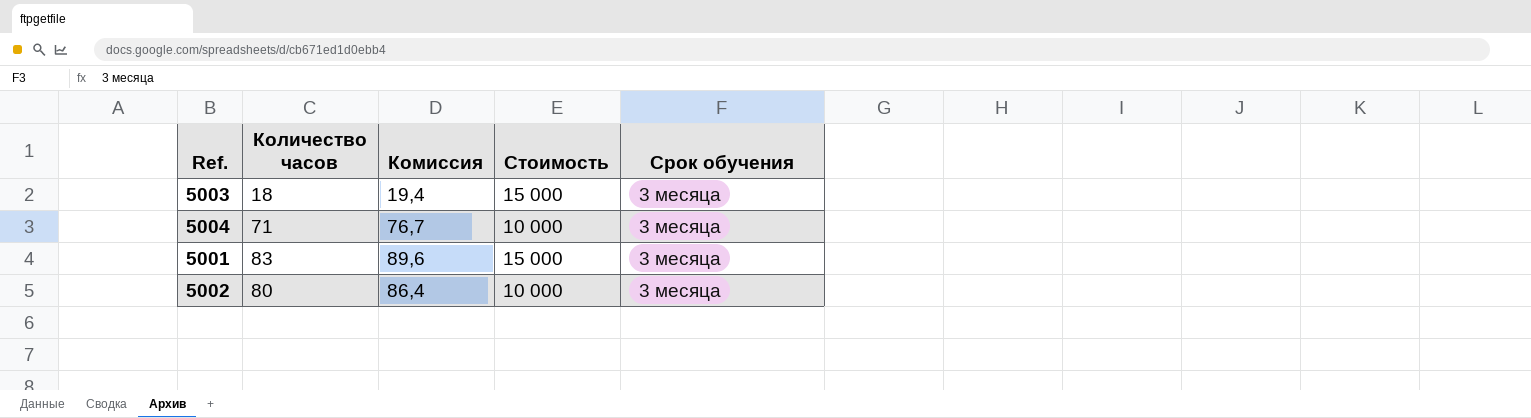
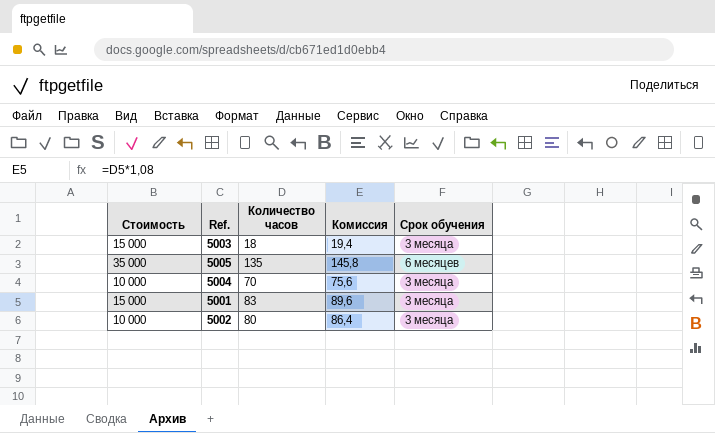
column Стоимость | position: 4 -> 1
row 5005: none -> 35 000 | 135 | 145,8 | 6 месяцев
5004 | Количество часов: 71 -> 70
5004 | Комиссия: 76,7 -> 75,6

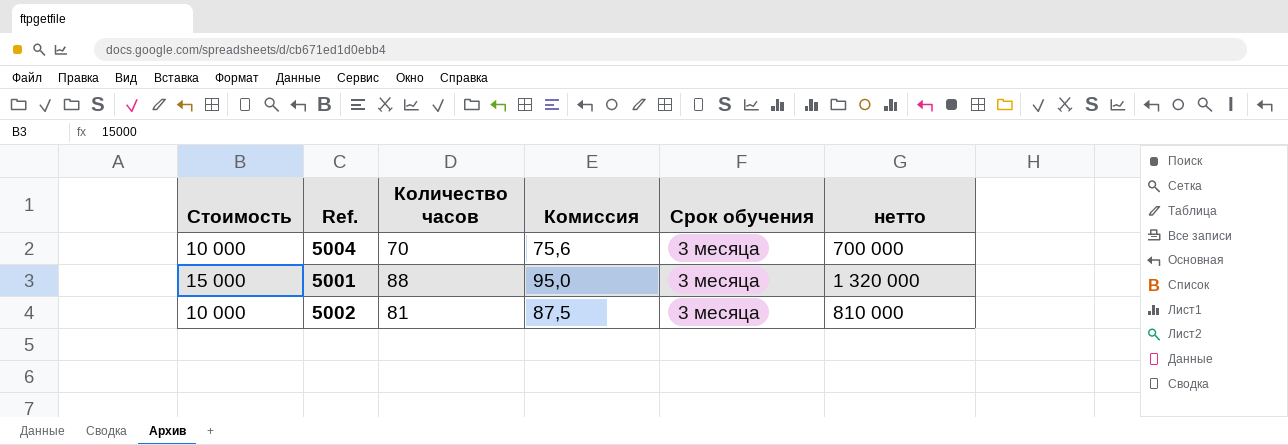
column нетто | formula: none -> [Стоимость] * [Количество часов]
row 5003: 15 000 | 18 | 19,4 | 3 месяца -> none
row 5005: 35 000 | 135 | 145,8 | 6 месяцев -> none
5001 | Количество часов: 83 -> 88
5001 | Комиссия: 89,6 -> 95,0
5002 | Количество часов: 80 -> 81
5002 | Комиссия: 86,4 -> 87,5

